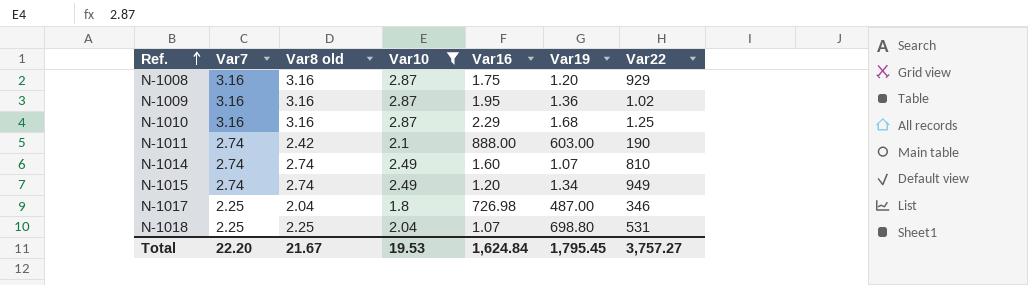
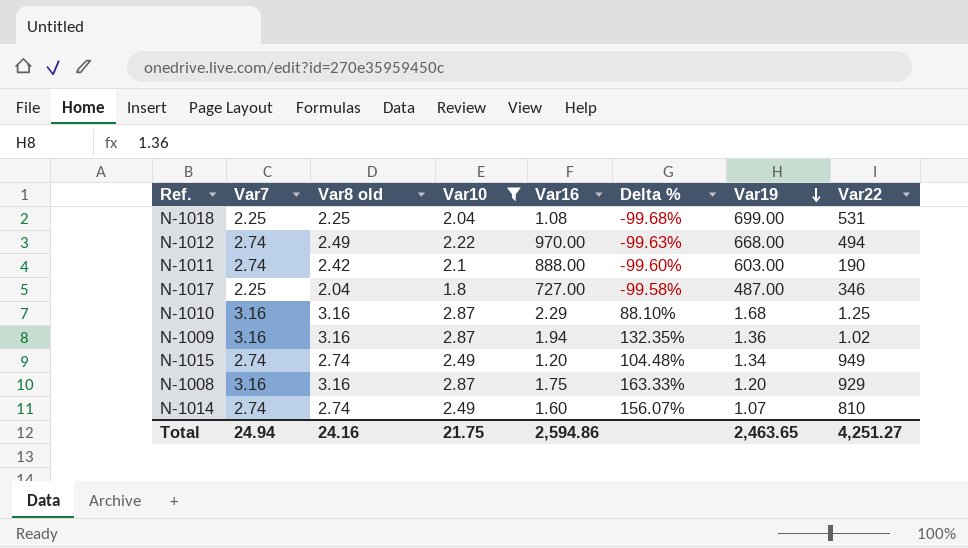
row order: Ref. ascending -> Var19 descending
column Delta % | formula: none -> ([Var8 old] - [Var19]) / [Var19]
N-1018 | Var16: 1.07 -> 1.08
N-1018 | Var19: 698.80 -> 699.00
row N-1012: none -> 2.74 | 2.49 | 2.22 | 970.00 | -99.63% | 668.00 | 494
N-1017 | Var16: 726.98 -> 727.00
N-1009 | Var16: 1.95 -> 1.94
Total | Var7: 22.20 -> 24.94
Total | Var8 old: 21.67 -> 24.16
Total | Var10: 19.53 -> 21.75
Total | Var16: 1,624.84 -> 2,594.86
Total | Var19: 1,795.45 -> 2,463.65
Total | Var22: 3,757.27 -> 4,251.27

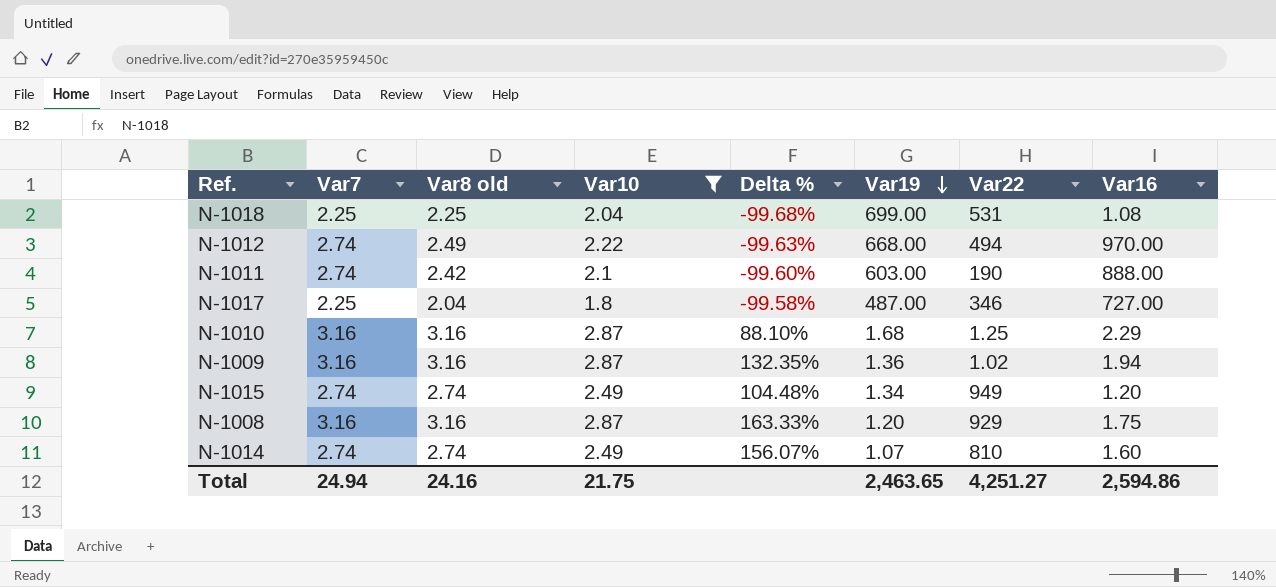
column Var16 | position: 5 -> 8

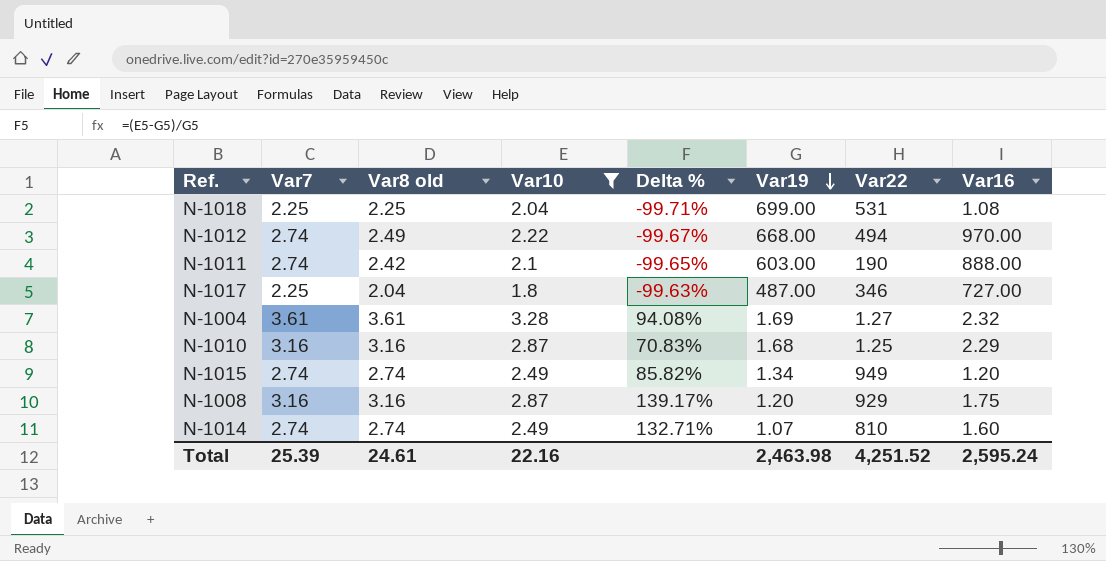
column Delta % | formula: ([Var8 old] - [Var19]) / [Var19] -> ([Var10] - [Var19]) / [Var19]
row N-1009: 3.16 | 3.16 | 2.87 | 132.35% | 1.36 | 1.02 | 1.94 -> none
row N-1004: none -> 3.61 | 3.61 | 3.28 | 94.08% | 1.69 | 1.27 | 2.32
Total | Var7: 24.94 -> 25.39
Total | Var8 old: 24.16 -> 24.61
Total | Var10: 21.75 -> 22.16
Total | Var19: 2,463.65 -> 2,463.98
Total | Var22: 4,251.27 -> 4,251.52
Total | Var16: 2,594.86 -> 2,595.24

